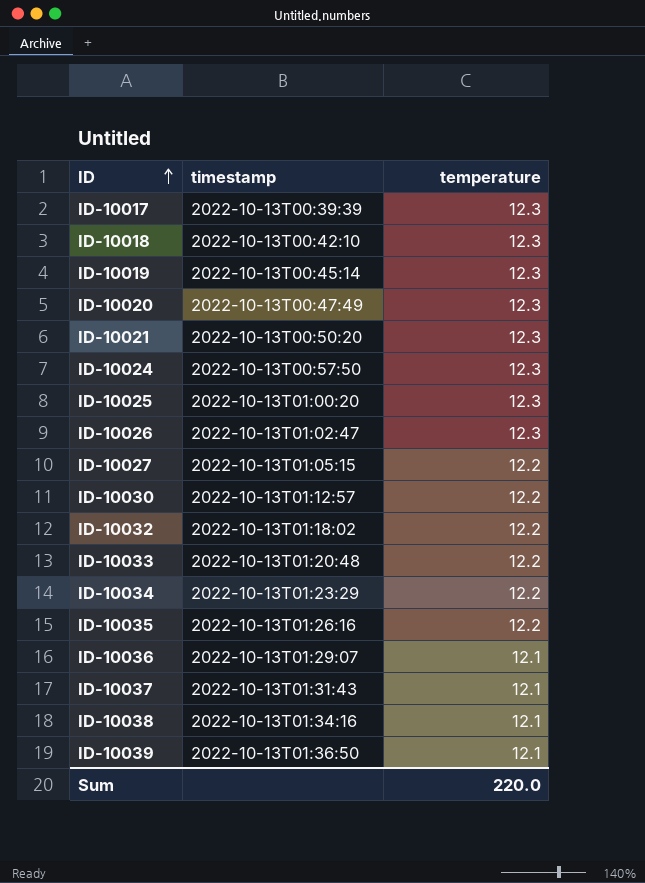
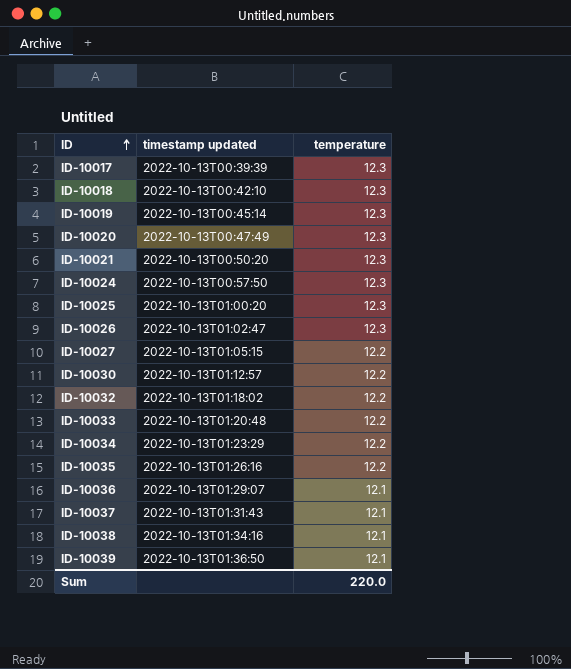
column name: timestamp -> timestamp updated

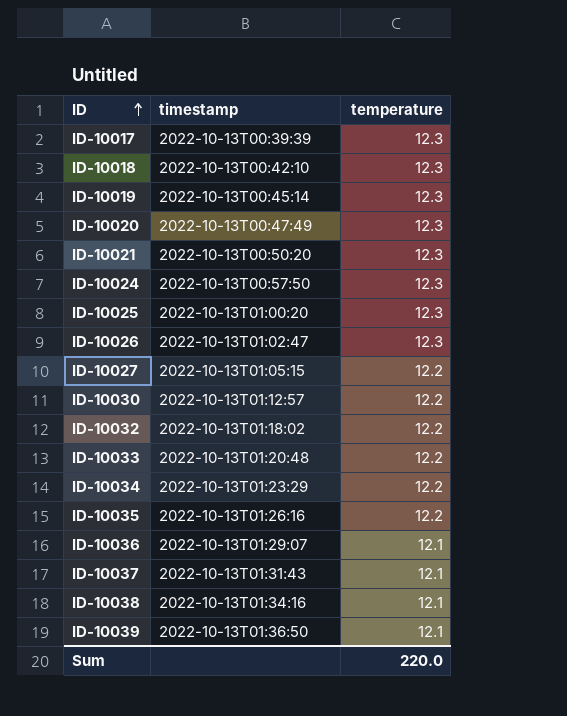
column name: timestamp updated -> timestamp

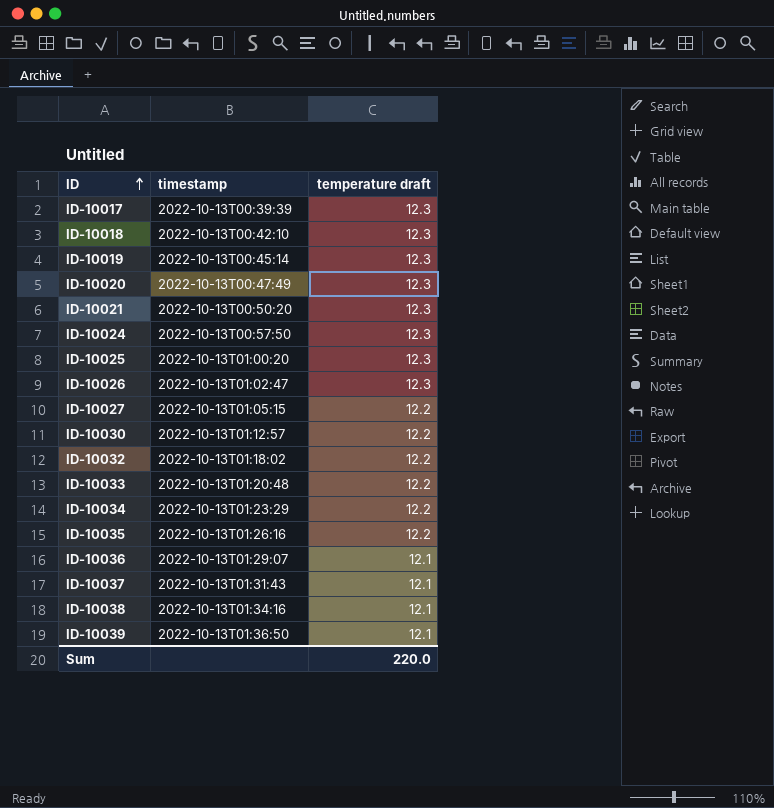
column name: temperature -> temperature draft

